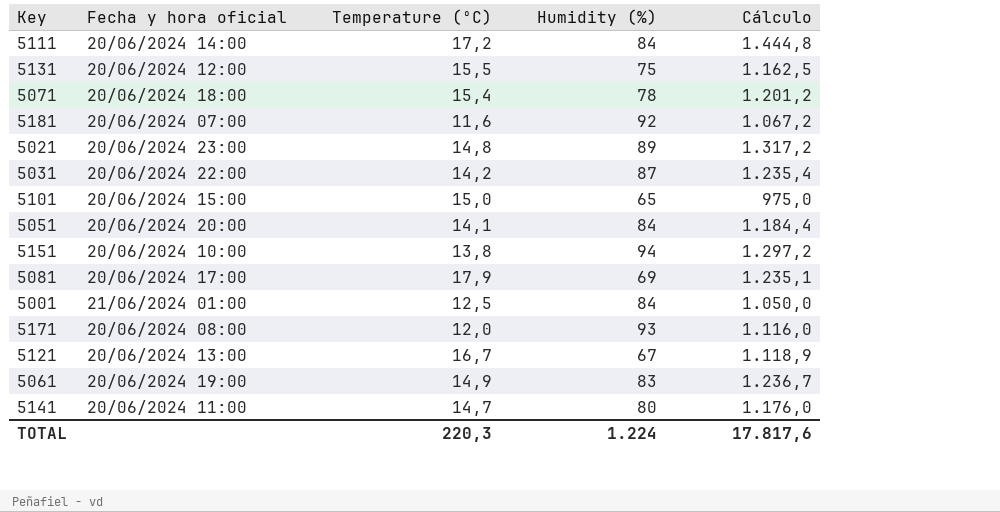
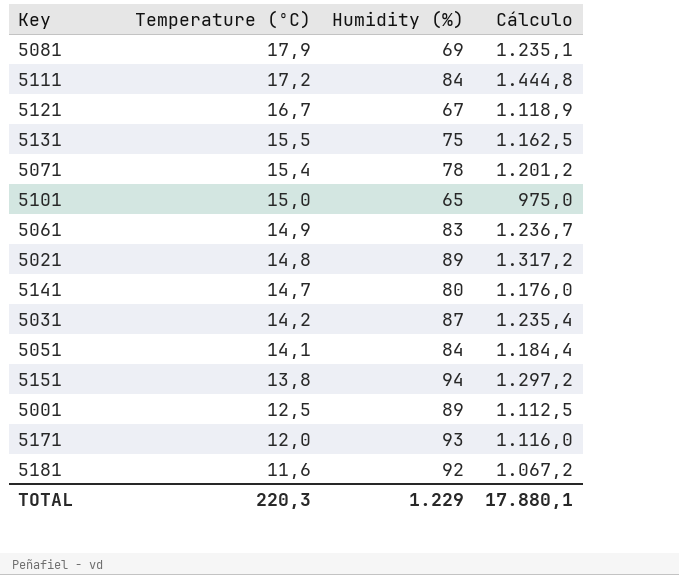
row order: none -> Temperature (ºC) descending
column Fecha y hora oficial | position: 2 -> none
5001 | Humidity (%): 84 -> 89
5001 | Cálculo: 1.050,0 -> 1.112,5
TOTAL | Humidity (%): 1.224 -> 1.229
TOTAL | Cálculo: 17.817,6 -> 17.880,1

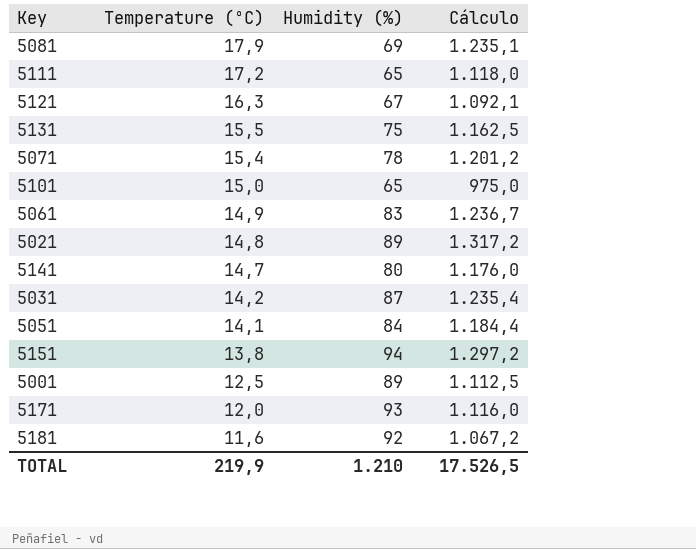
5111 | Humidity (%): 84 -> 65
5111 | Cálculo: 1.444,8 -> 1.118,0
5121 | Temperature (ºC): 16,7 -> 16,3
5121 | Cálculo: 1.118,9 -> 1.092,1
TOTAL | Temperature (ºC): 220,3 -> 219,9
TOTAL | Humidity (%): 1.229 -> 1.210
TOTAL | Cálculo: 17.880,1 -> 17.526,5

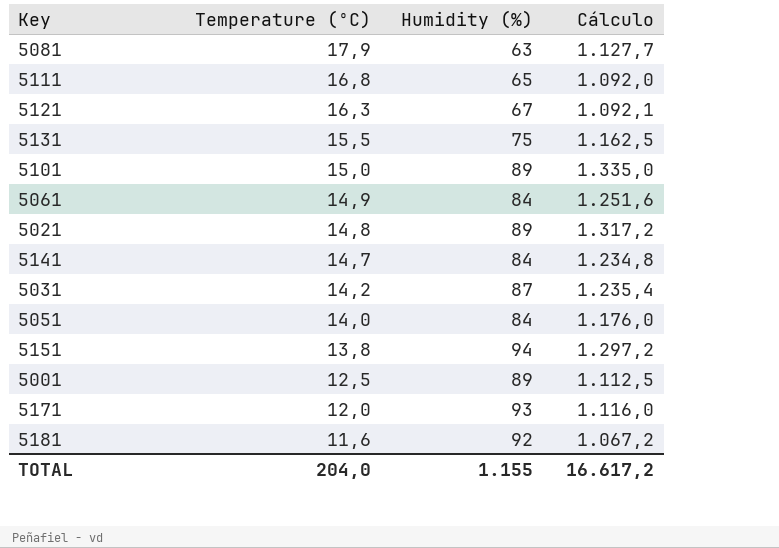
row 5071: 15,4 | 78 | 1.201,2 -> none
5081 | Humidity (%): 69 -> 63
5081 | Cálculo: 1.235,1 -> 1.127,7
5111 | Temperature (ºC): 17,2 -> 16,8
5111 | Cálculo: 1.118,0 -> 1.092,0
5101 | Humidity (%): 65 -> 89
5101 | Cálculo: 975,0 -> 1.335,0
5061 | Humidity (%): 83 -> 84
5061 | Cálculo: 1.236,7 -> 1.251,6
5141 | Humidity (%): 80 -> 84
5141 | Cálculo: 1.176,0 -> 1.234,8
5051 | Temperature (ºC): 14,1 -> 14,0
5051 | Cálculo: 1.184,4 -> 1.176,0
TOTAL | Temperature (ºC): 219,9 -> 204,0
TOTAL | Humidity (%): 1.210 -> 1.155
TOTAL | Cálculo: 17.526,5 -> 16.617,2

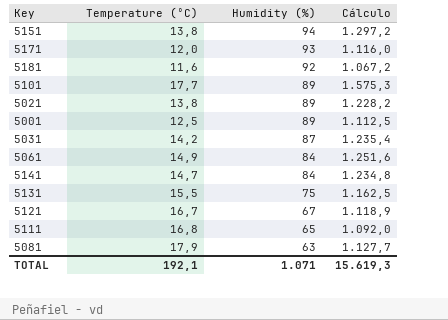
row order: Temperature (ºC) descending -> Humidity (%) descending
row 5051: 14,0 | 84 | 1.176,0 -> none
5101 | Temperature (ºC): 15,0 -> 17,7
5101 | Cálculo: 1.335,0 -> 1.575,3
5021 | Temperature (ºC): 14,8 -> 13,8
5021 | Cálculo: 1.317,2 -> 1.228,2
5121 | Temperature (ºC): 16,3 -> 16,7
5121 | Cálculo: 1.092,1 -> 1.118,9
TOTAL | Temperature (ºC): 204,0 -> 192,1
TOTAL | Humidity (%): 1.155 -> 1.071
TOTAL | Cálculo: 16.617,2 -> 15.619,3

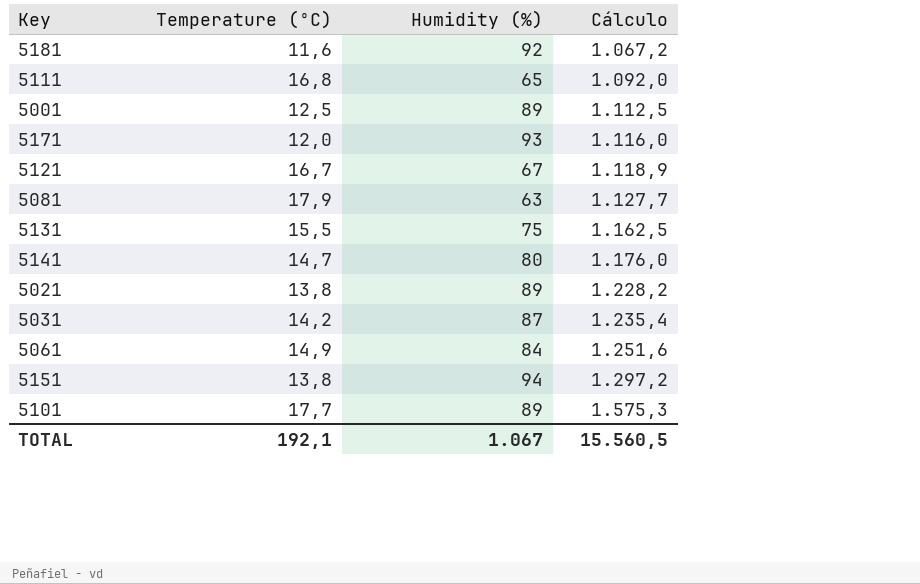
row order: Humidity (%) descending -> Cálculo ascending
5141 | Humidity (%): 84 -> 80
5141 | Cálculo: 1.234,8 -> 1.176,0
TOTAL | Humidity (%): 1.071 -> 1.067
TOTAL | Cálculo: 15.619,3 -> 15.560,5

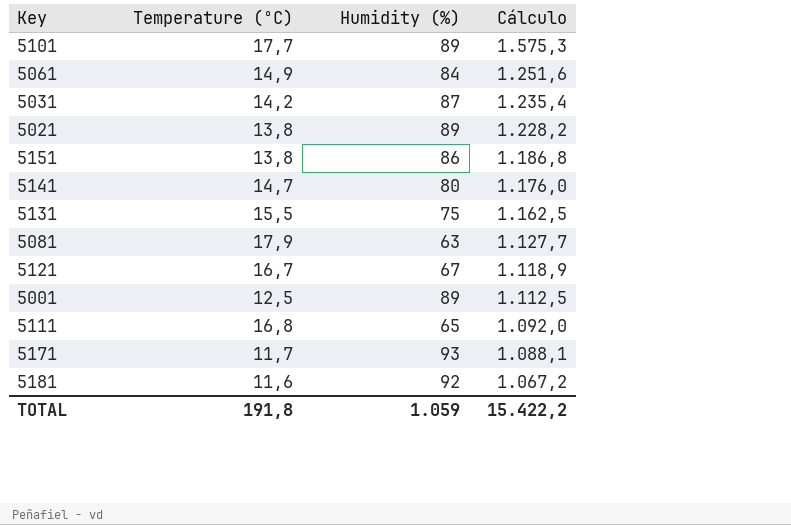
row order: Cálculo ascending -> Cálculo descending
5151 | Humidity (%): 94 -> 86
5151 | Cálculo: 1.297,2 -> 1.186,8
5171 | Temperature (ºC): 12,0 -> 11,7
5171 | Cálculo: 1.116,0 -> 1.088,1
TOTAL | Temperature (ºC): 192,1 -> 191,8
TOTAL | Humidity (%): 1.067 -> 1.059
TOTAL | Cálculo: 15.560,5 -> 15.422,2

